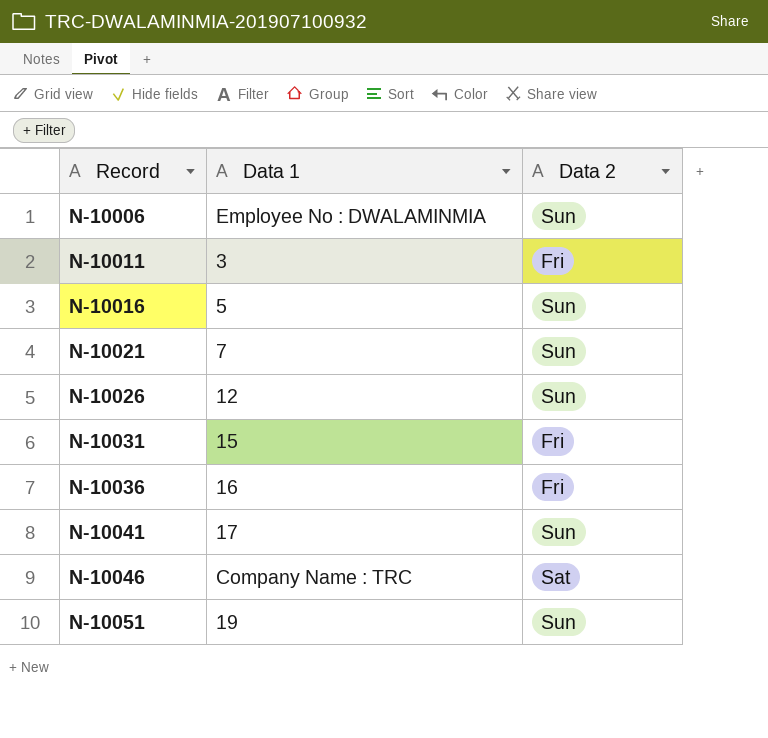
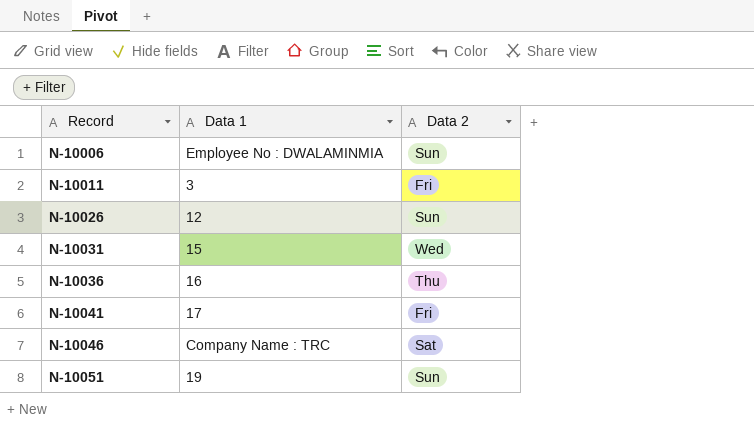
row N-10016: 5 | Sun -> none
row N-10021: 7 | Sun -> none
N-10031 | Data 2: Fri -> Wed
N-10036 | Data 2: Fri -> Thu
N-10041 | Data 2: Sun -> Fri

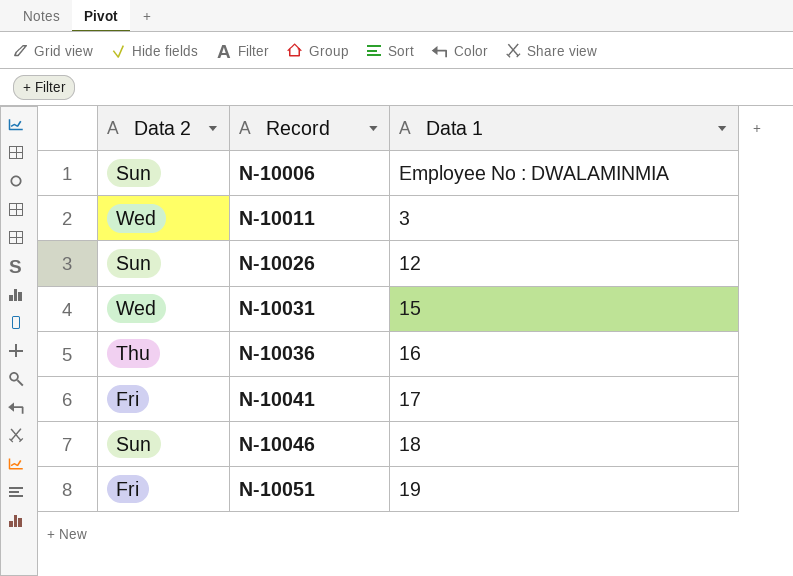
column Data 2 | position: 3 -> 1
N-10011 | Data 2: Fri -> Wed
N-10046 | Data 2: Sat -> Sun
N-10046 | Data 1: Company Name : TRC -> 18
N-10051 | Data 2: Sun -> Fri

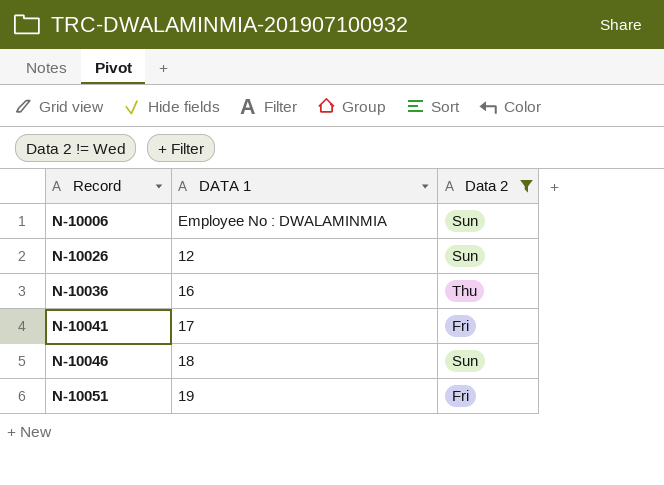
filter: none -> Data 2 != Wed
column name: Data 1 -> DATA 1
column Data 2 | position: 1 -> 3

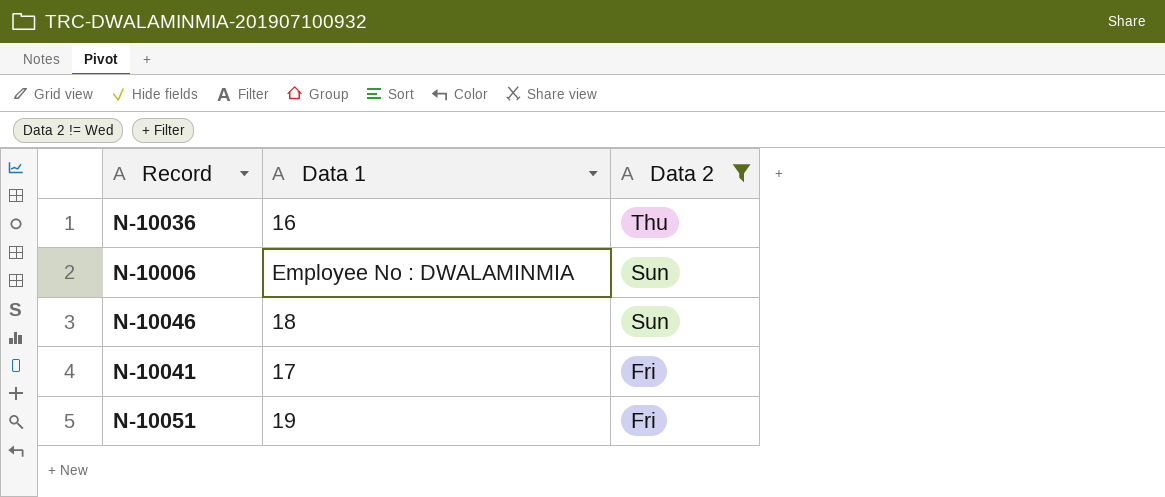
row order: Record ascending -> Data 2 descending
column name: DATA 1 -> Data 1
row N-10026: 12 | Sun -> none

